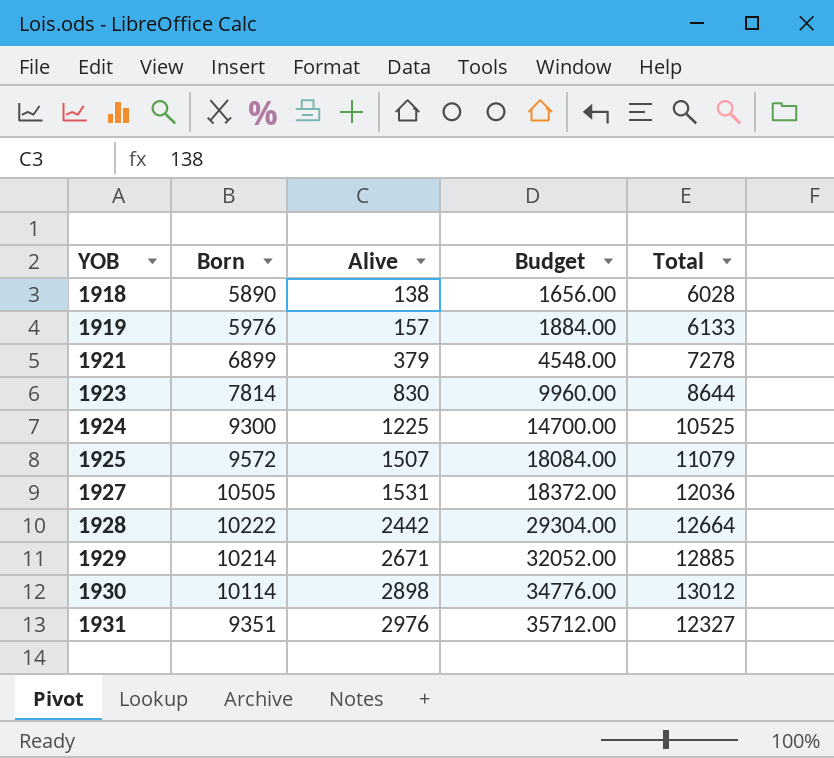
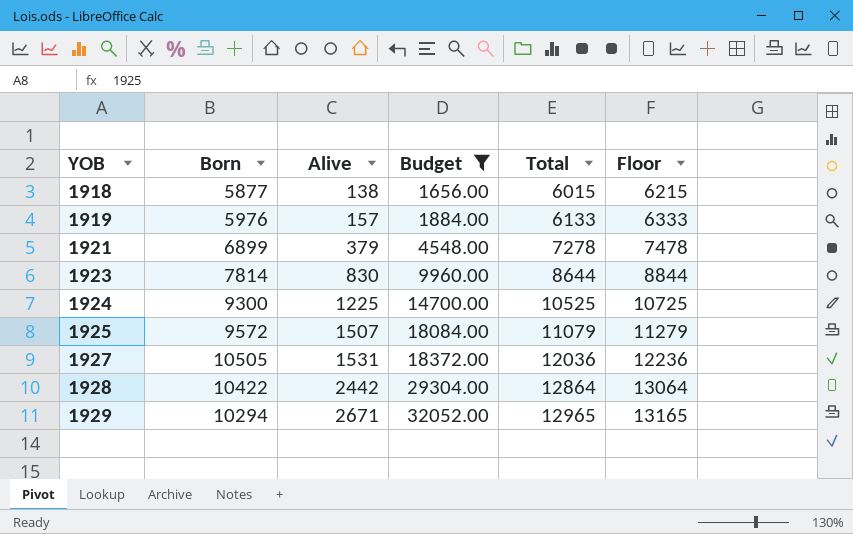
filter: none -> Budget <= 32052.00
column Floor | formula: none -> [Total] + 200
1918 | Born: 5890 -> 5877
1918 | Total: 6028 -> 6015
1928 | Born: 10222 -> 10422
1928 | Total: 12664 -> 12864
1929 | Born: 10214 -> 10294
1929 | Total: 12885 -> 12965

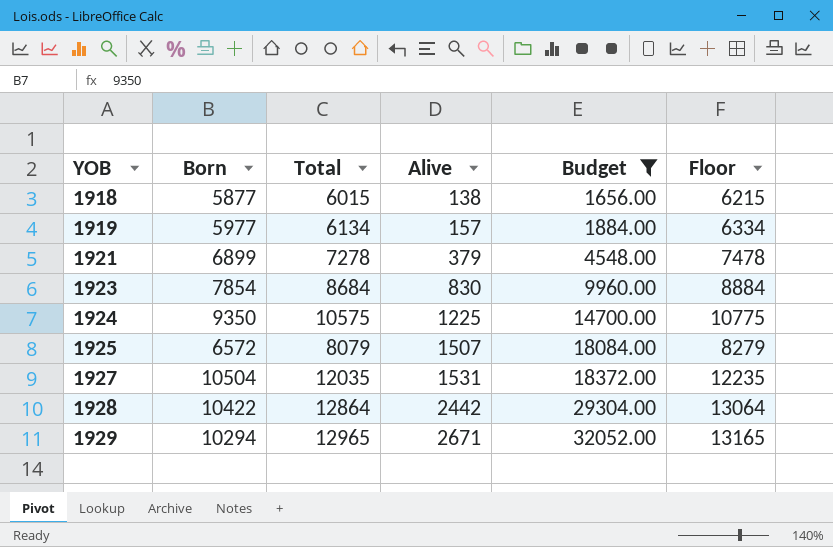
column Total | position: 5 -> 3
1919 | Born: 5976 -> 5977
1919 | Total: 6133 -> 6134
1919 | Floor: 6333 -> 6334
1923 | Born: 7814 -> 7854
1923 | Total: 8644 -> 8684
1923 | Floor: 8844 -> 8884
1924 | Born: 9300 -> 9350
1924 | Total: 10525 -> 10575
1924 | Floor: 10725 -> 10775
1925 | Born: 9572 -> 6572
1925 | Total: 11079 -> 8079
1925 | Floor: 11279 -> 8279
1927 | Born: 10505 -> 10504
1927 | Total: 12036 -> 12035
1927 | Floor: 12236 -> 12235

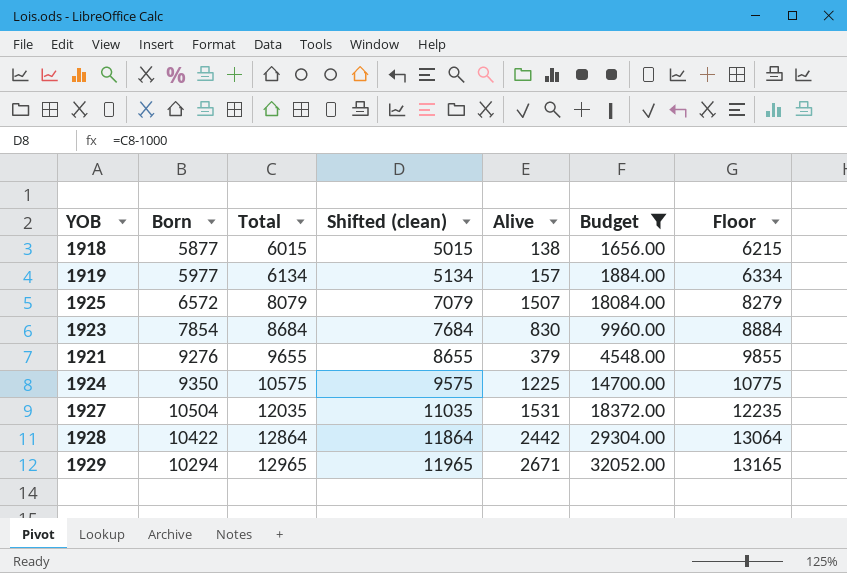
row order: YOB ascending -> Total ascending
column Shifted (clean) | formula: none -> [Total] - 1000
1921 | Born: 6899 -> 9276
1921 | Total: 7278 -> 9655
1921 | Floor: 7478 -> 9855

